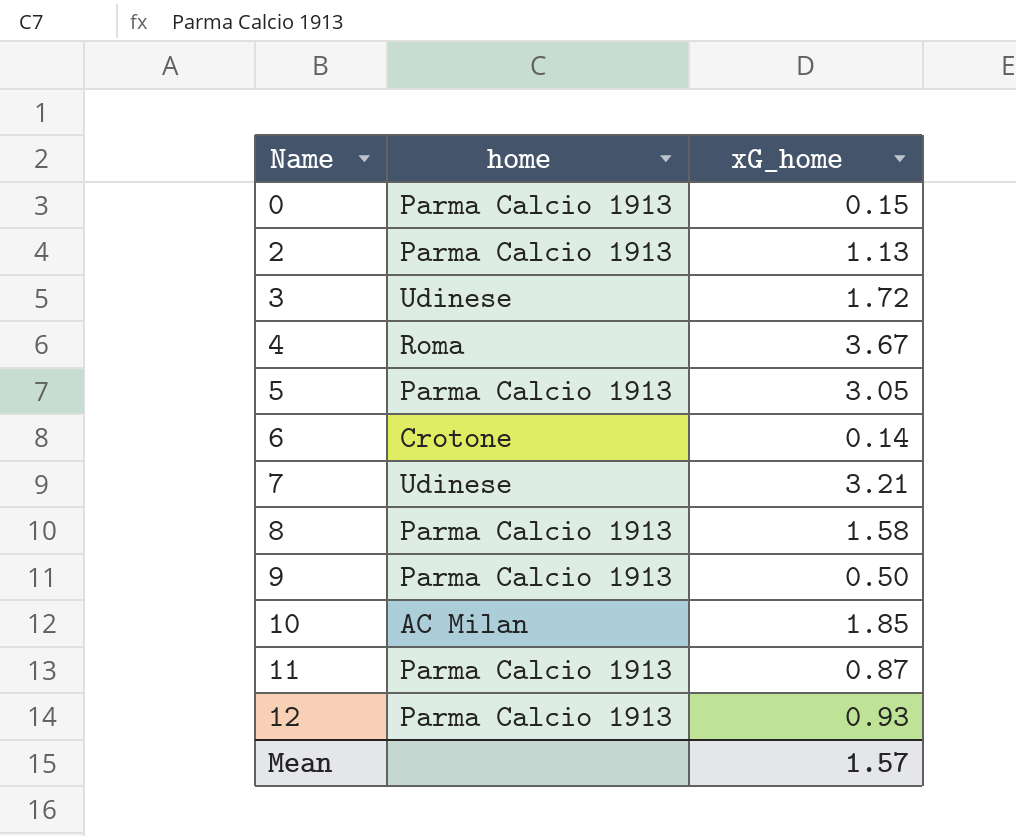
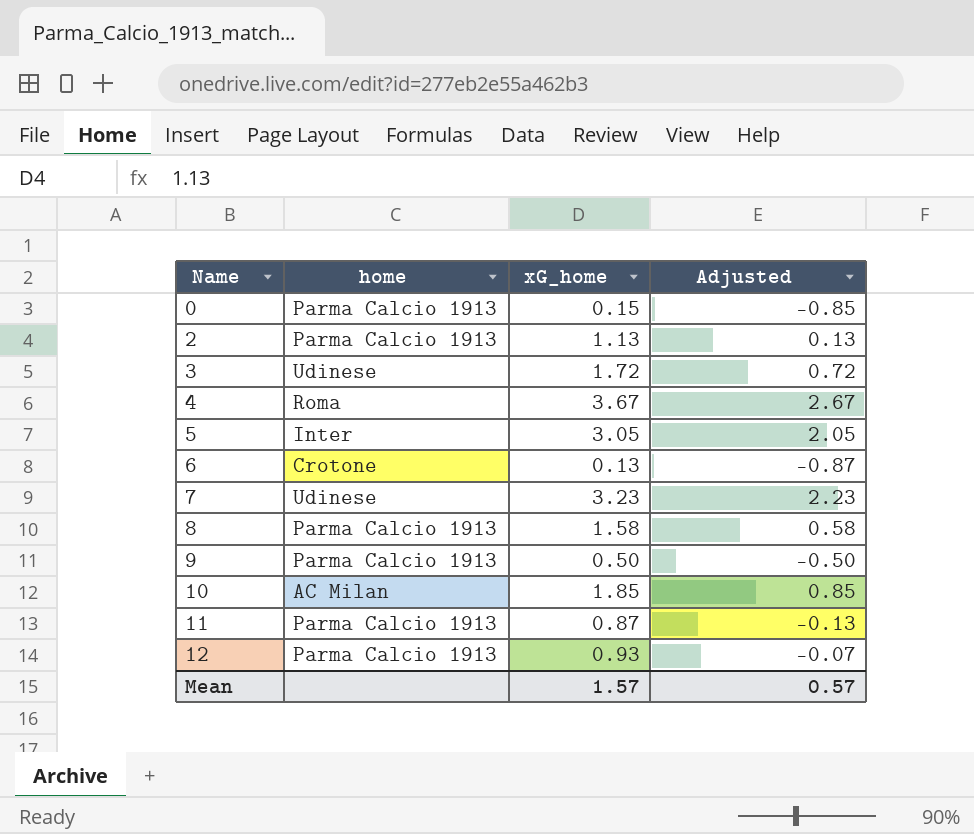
column Adjusted | formula: none -> [xG_home] - 1
5 | home: Parma Calcio 1913 -> Inter
6 | xG_home: 0.14 -> 0.13
7 | xG_home: 3.21 -> 3.23

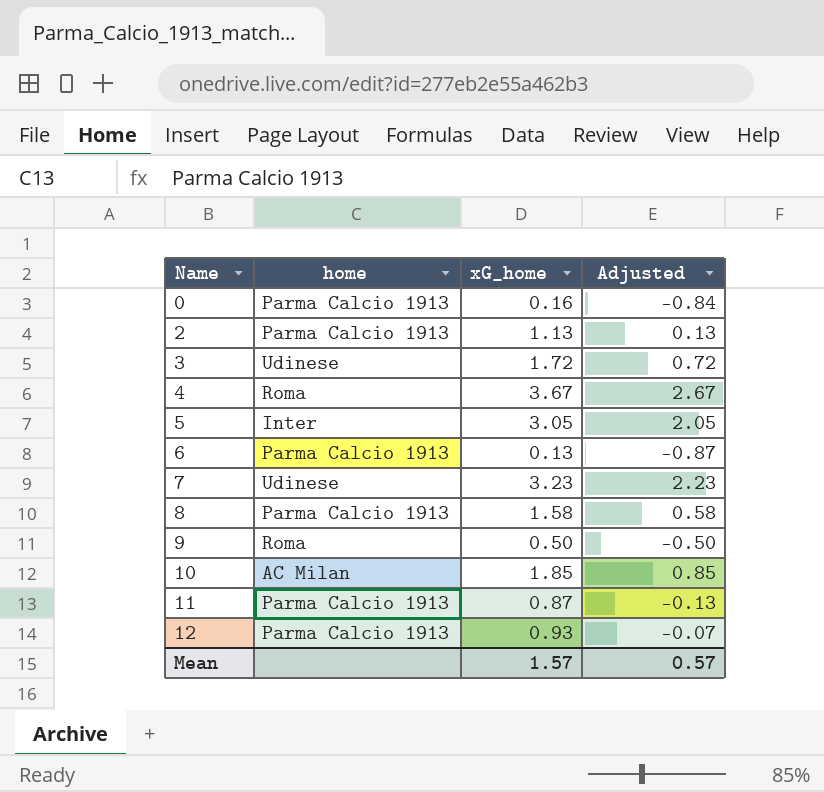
0 | xG_home: 0.15 -> 0.16
0 | Adjusted: -0.85 -> -0.84
6 | home: Crotone -> Parma Calcio 1913
9 | home: Parma Calcio 1913 -> Roma

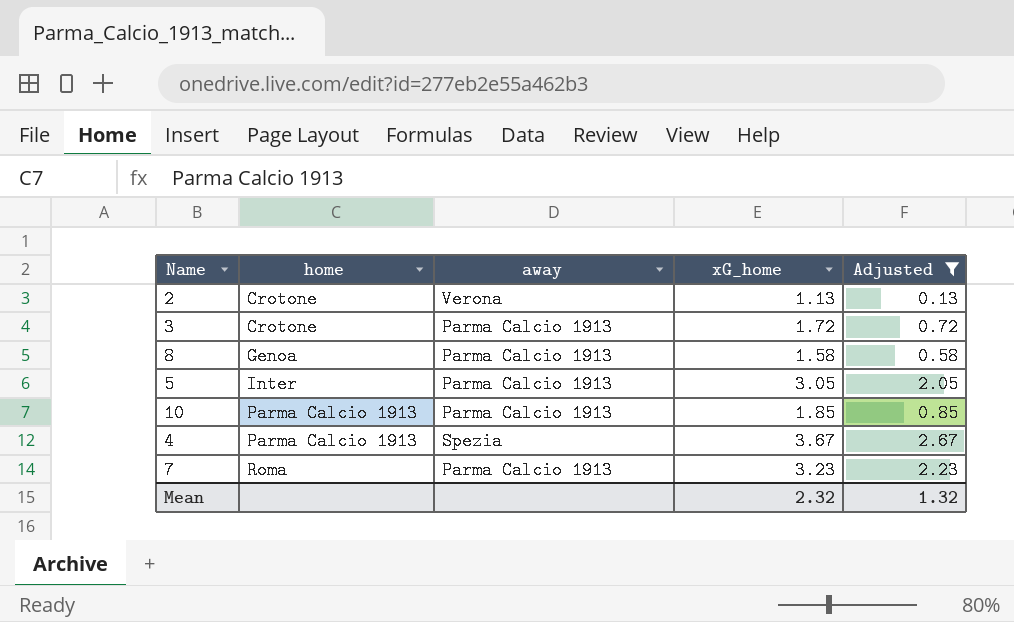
filter: none -> Adjusted >= 0.13
row order: Name ascending -> home ascending
column away | position: none -> 3
2 | home: Parma Calcio 1913 -> Crotone
3 | home: Udinese -> Crotone
8 | home: Parma Calcio 1913 -> Genoa
10 | home: AC Milan -> Parma Calcio 1913
4 | home: Roma -> Parma Calcio 1913
7 | home: Udinese -> Roma
Mean | xG_home: 1.57 -> 2.32
Mean | Adjusted: 0.57 -> 1.32

